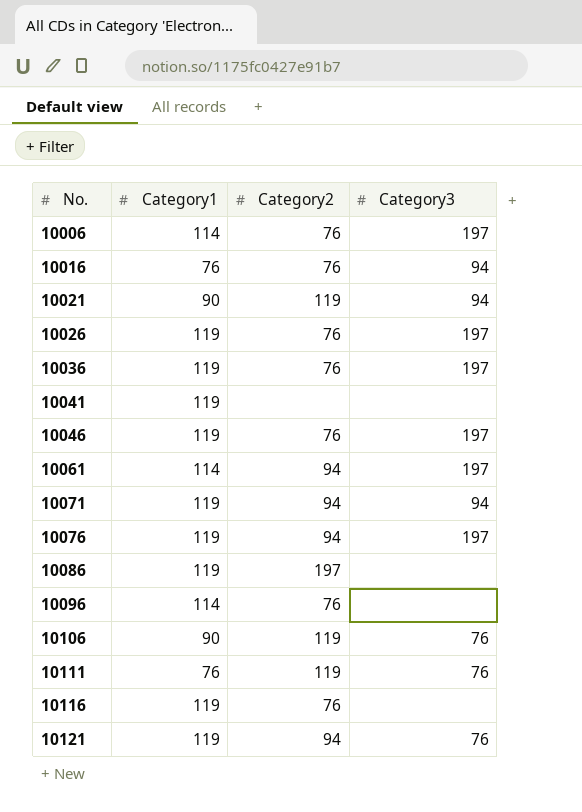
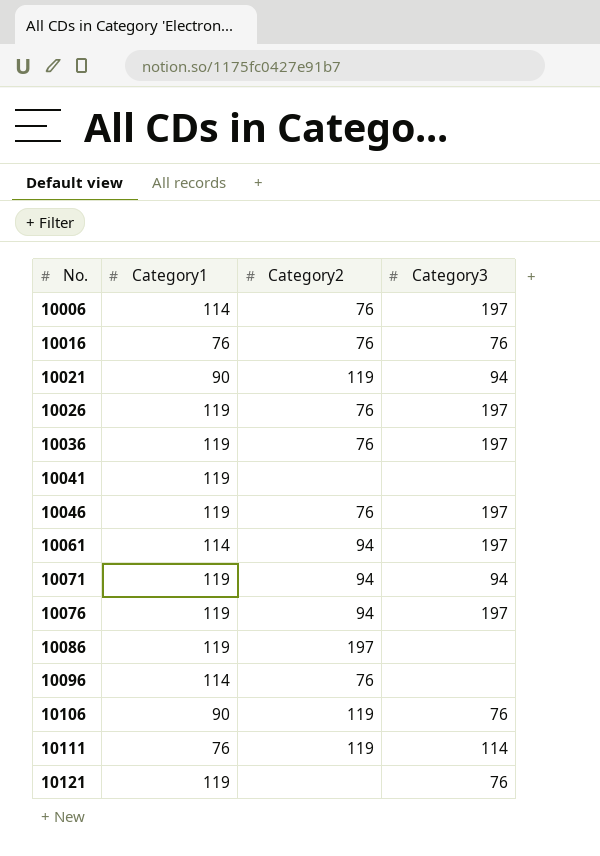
row 10116: 119 | 76 | none -> none
10016 | Category3: 94 -> 76
10111 | Category3: 76 -> 114
10121 | Category2: 94 -> none

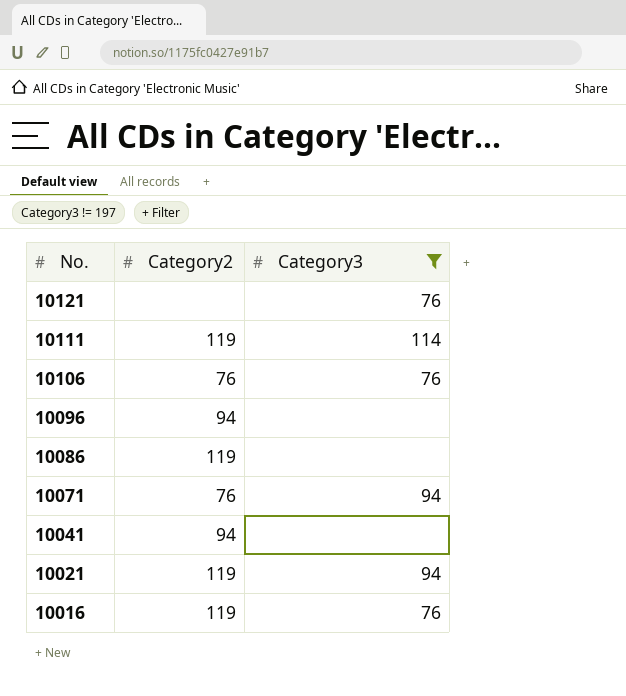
filter: none -> Category3 != 197
row order: No. ascending -> No. descending
column Category1 | position: 2 -> none
10106 | Category2: 119 -> 76
10096 | Category2: 76 -> 94
10086 | Category2: 197 -> 119
10071 | Category2: 94 -> 76
10041 | Category2: none -> 94
10016 | Category2: 76 -> 119

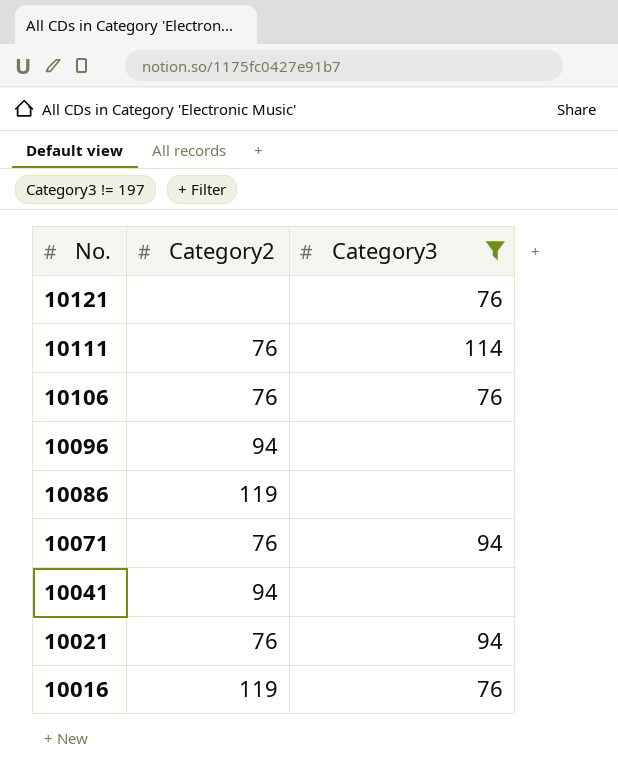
10111 | Category2: 119 -> 76
10021 | Category2: 119 -> 76

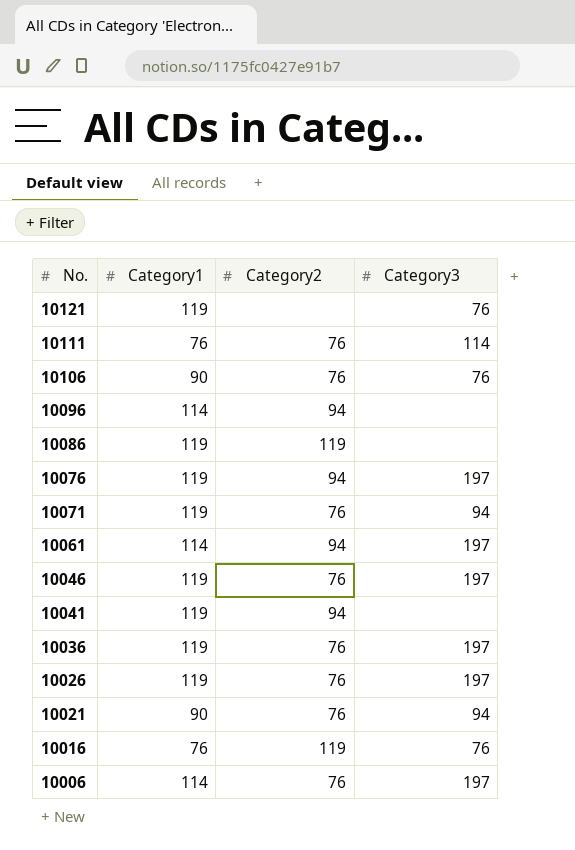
filter: Category3 != 197 -> none
column Category1 | position: none -> 2

